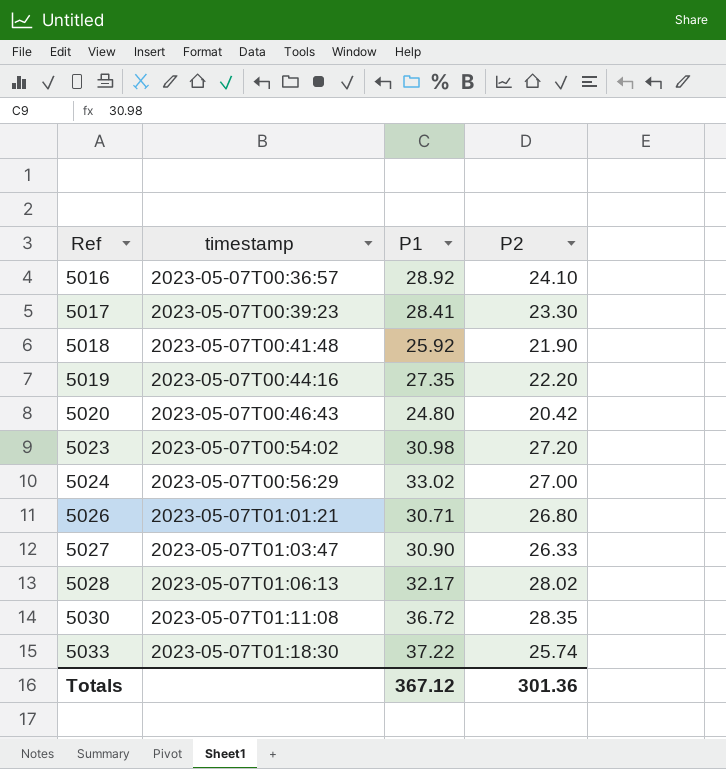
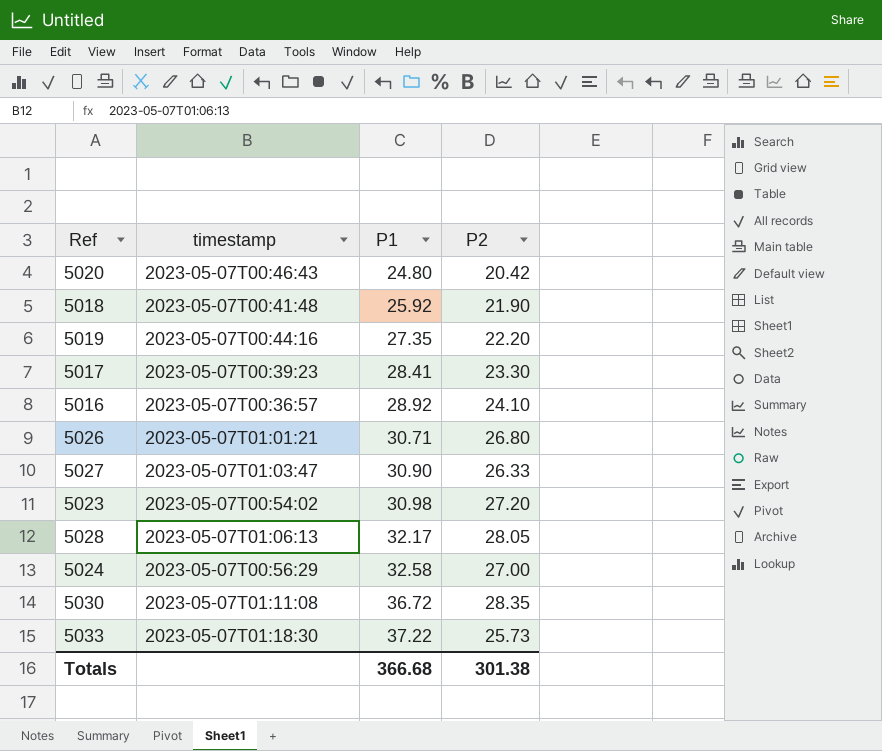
row order: Ref ascending -> P1 ascending
5028 | P2: 28.02 -> 28.05
5024 | P1: 33.02 -> 32.58
5033 | P2: 25.74 -> 25.73
Totals | P1: 367.12 -> 366.68
Totals | P2: 301.36 -> 301.38

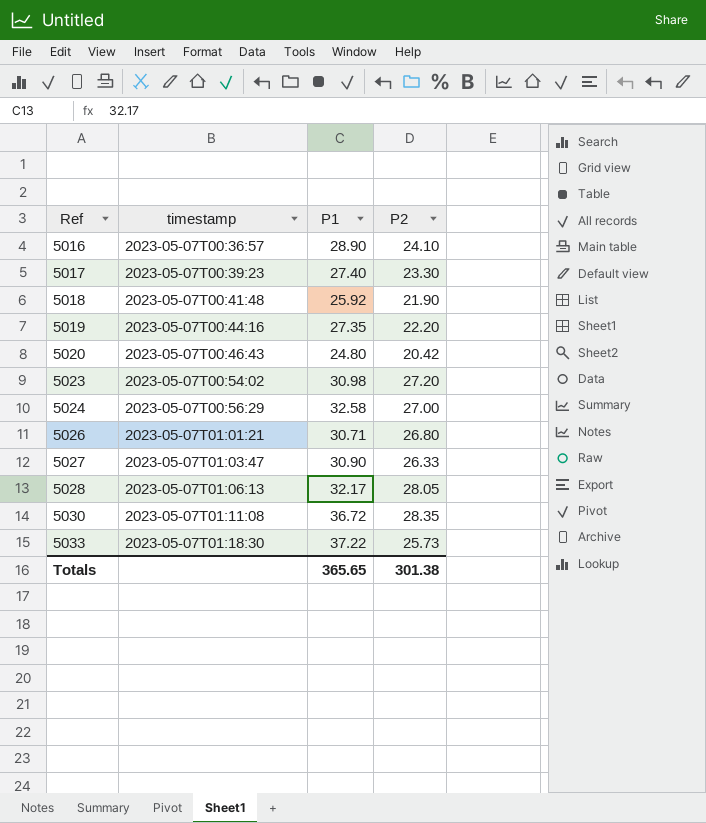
row order: P1 ascending -> Ref ascending
5016 | P1: 28.92 -> 28.90
5017 | P1: 28.41 -> 27.40
Totals | P1: 366.68 -> 365.65

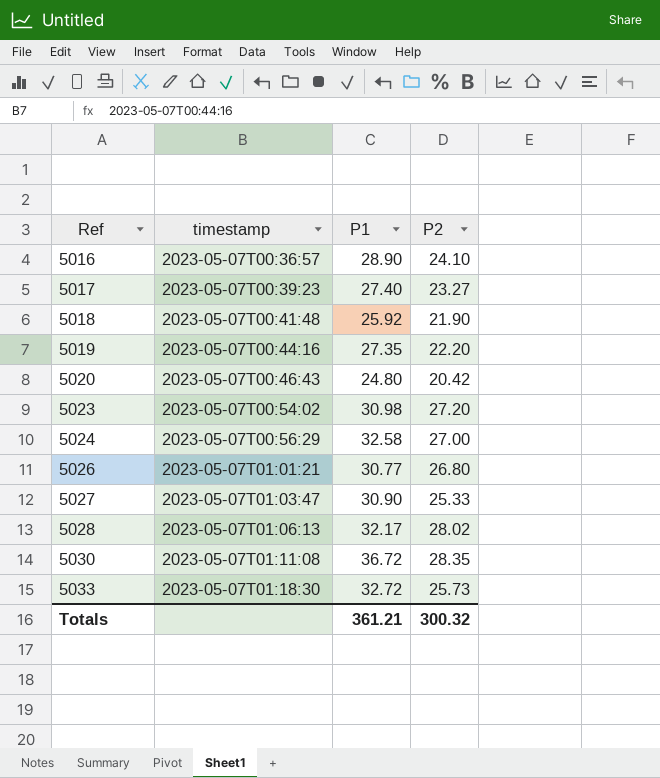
5017 | P2: 23.30 -> 23.27
5026 | P1: 30.71 -> 30.77
5027 | P2: 26.33 -> 25.33
5028 | P2: 28.05 -> 28.02
5033 | P1: 37.22 -> 32.72
Totals | P1: 365.65 -> 361.21
Totals | P2: 301.38 -> 300.32

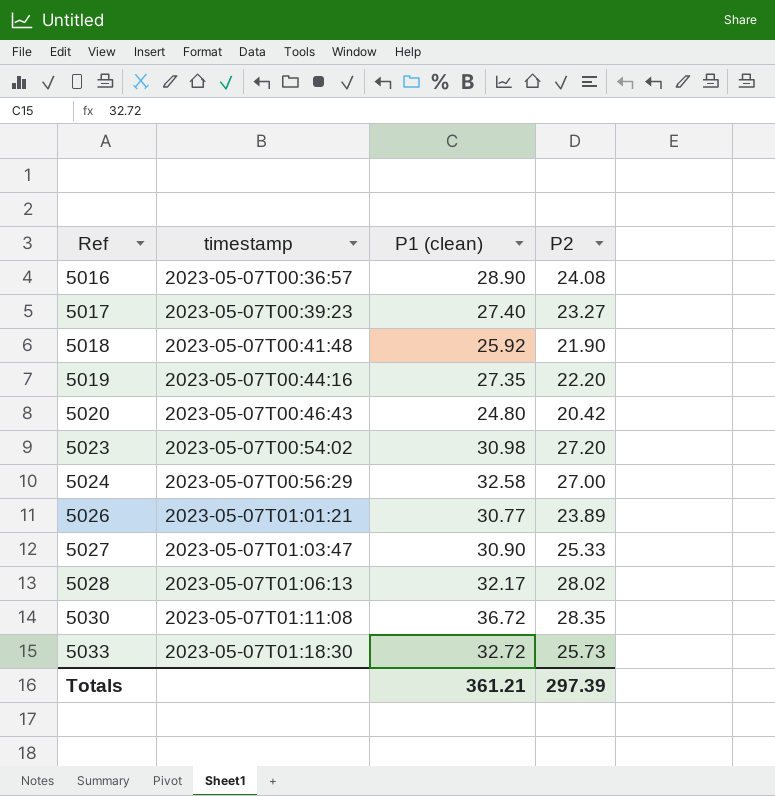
column name: P1 -> P1 (clean)
5016 | P2: 24.10 -> 24.08
5026 | P2: 26.80 -> 23.89
Totals | P2: 300.32 -> 297.39

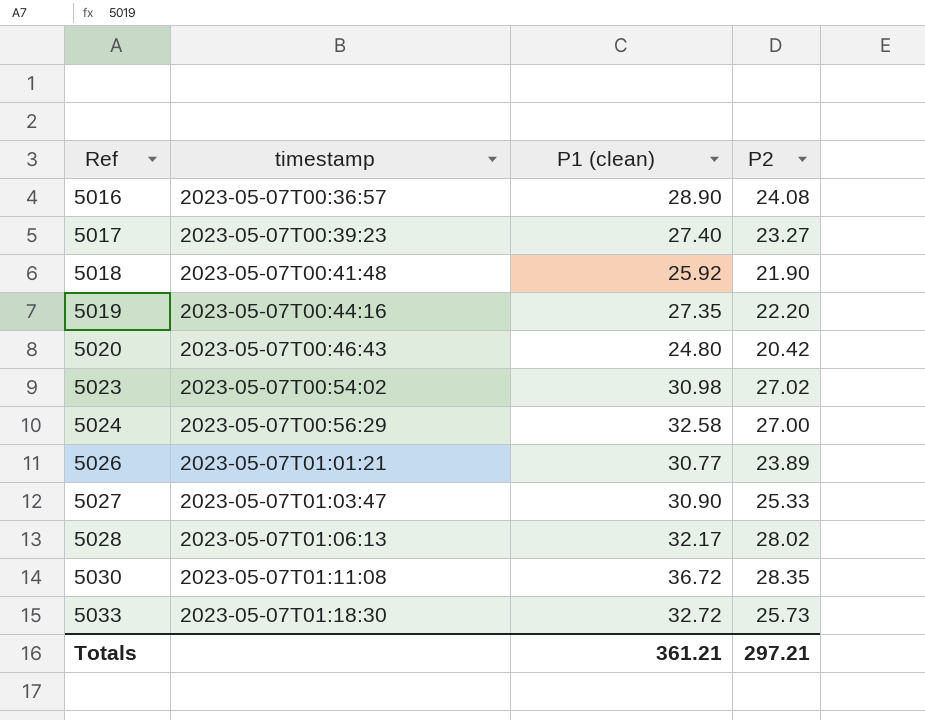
5023 | P2: 27.20 -> 27.02
Totals | P2: 297.39 -> 297.21

